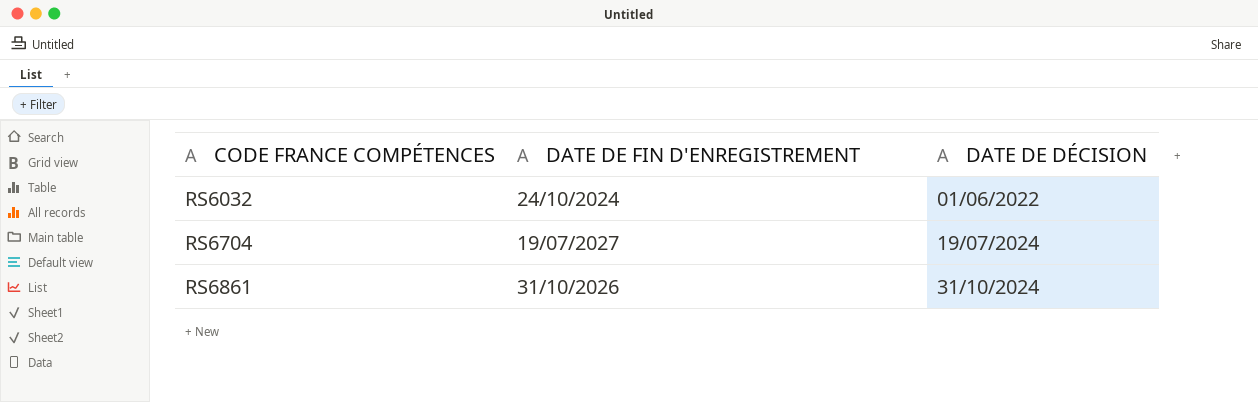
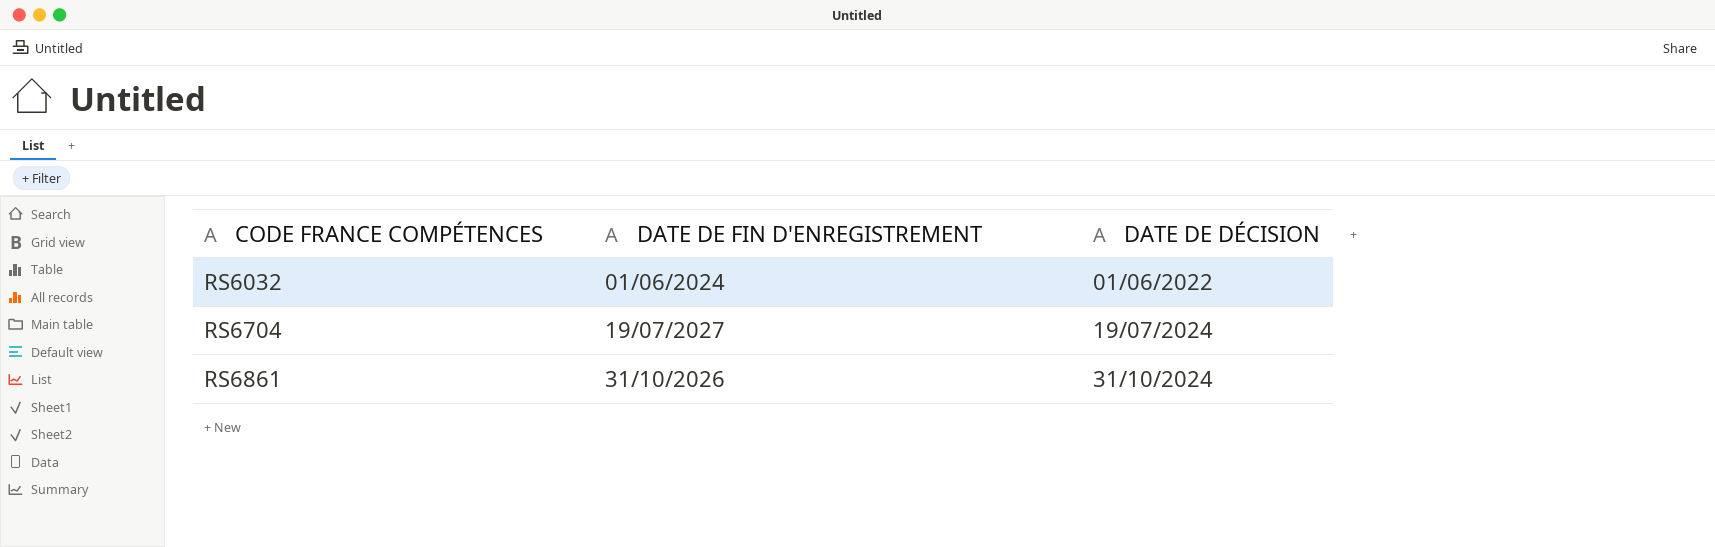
RS6032 | DATE DE FIN D'ENREGISTREMENT: 24/10/2024 -> 01/06/2024

